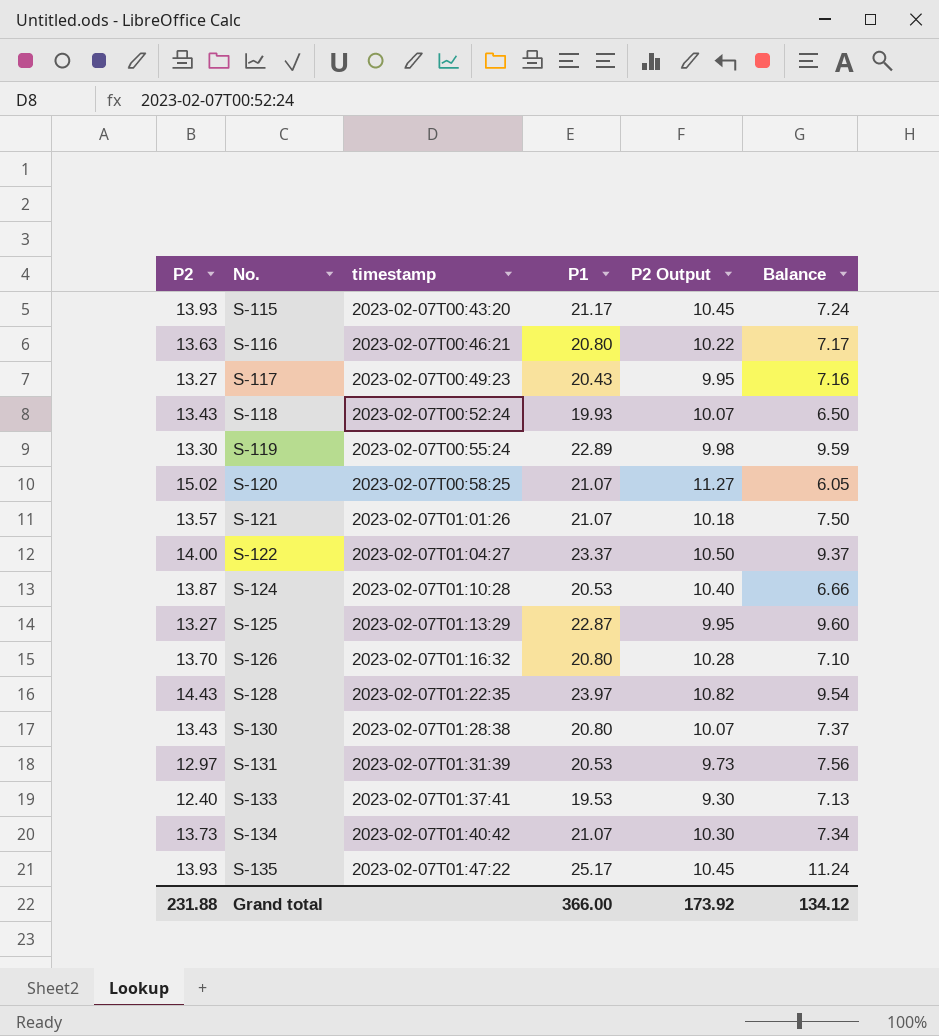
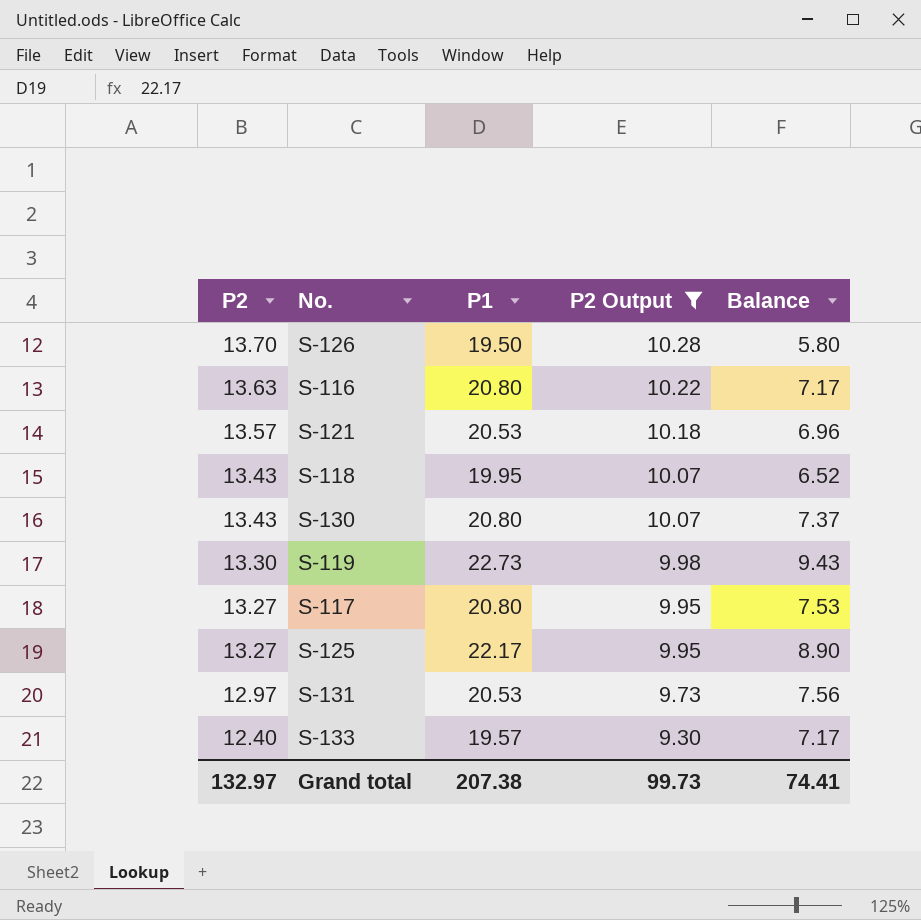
filter: none -> P2 Output <= 10.28
row order: No. ascending -> P2 descending
column timestamp | position: 3 -> none
S-126 | P1: 20.80 -> 19.50
S-126 | Balance: 7.10 -> 5.80
S-121 | P1: 21.07 -> 20.53
S-121 | Balance: 7.50 -> 6.96
S-118 | P1: 19.93 -> 19.95
S-118 | Balance: 6.50 -> 6.52
S-119 | P1: 22.89 -> 22.73
S-119 | Balance: 9.59 -> 9.43
S-117 | P1: 20.43 -> 20.80
S-117 | Balance: 7.16 -> 7.53
S-125 | P1: 22.87 -> 22.17
S-125 | Balance: 9.60 -> 8.90
S-133 | P1: 19.53 -> 19.57
S-133 | Balance: 7.13 -> 7.17
Grand total | P2: 231.88 -> 132.97
Grand total | P1: 366.00 -> 207.38
Grand total | P2 Output: 173.92 -> 99.73
Grand total | Balance: 134.12 -> 74.41

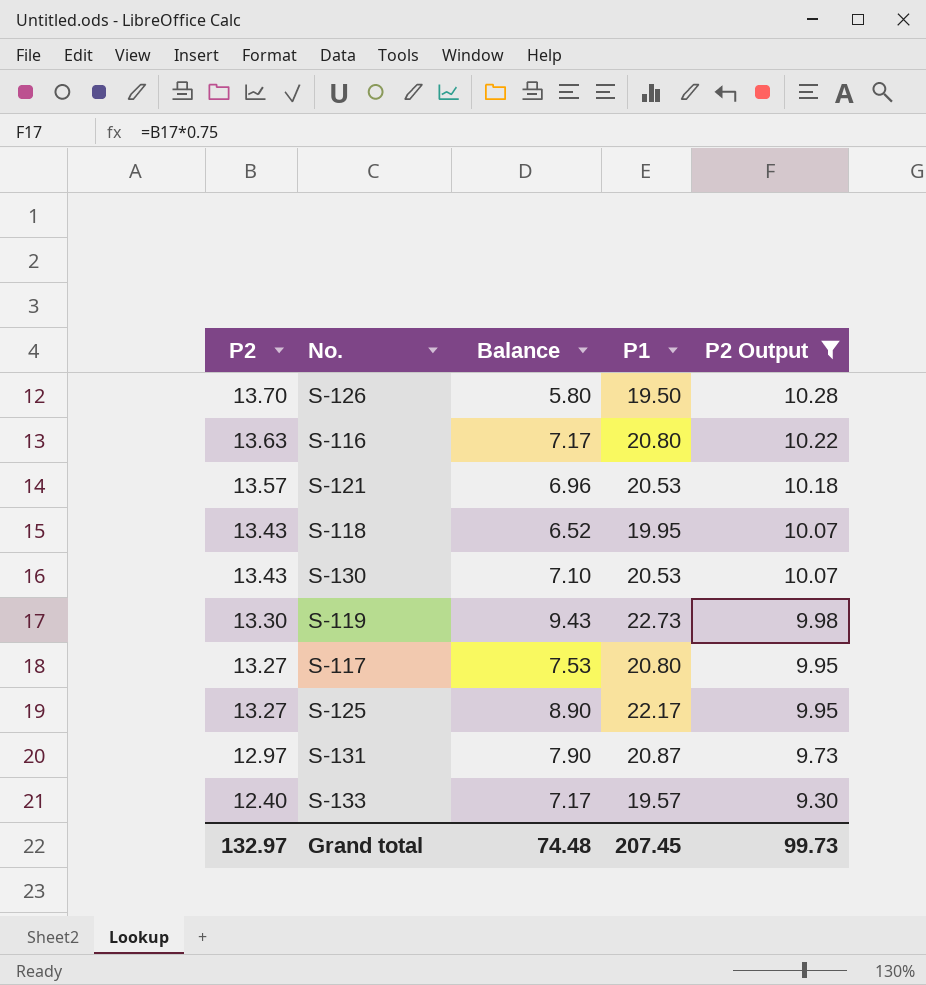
column Balance | position: 5 -> 3
S-130 | Balance: 7.37 -> 7.10
S-130 | P1: 20.80 -> 20.53
S-131 | Balance: 7.56 -> 7.90
S-131 | P1: 20.53 -> 20.87
Grand total | Balance: 74.41 -> 74.48
Grand total | P1: 207.38 -> 207.45

